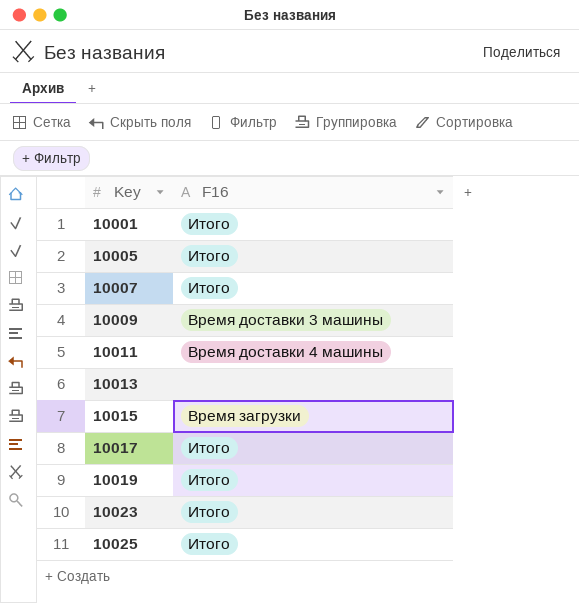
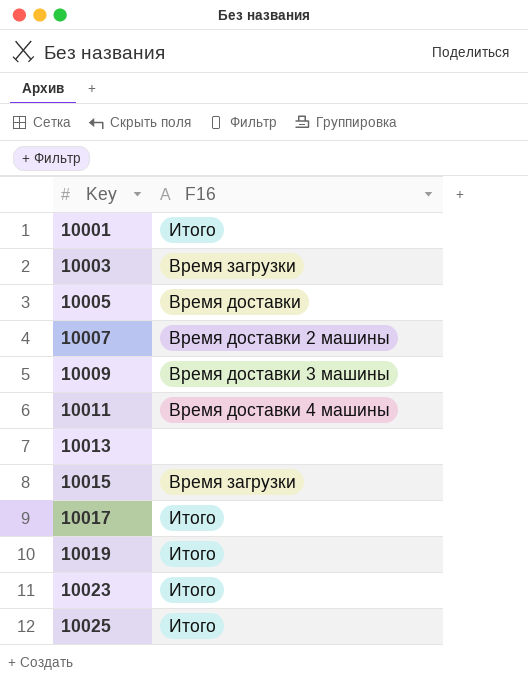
row 10003: none -> Время загрузки
10005 | F16: Итого -> Время доставки
10007 | F16: Итого -> Время доставки 2 машины

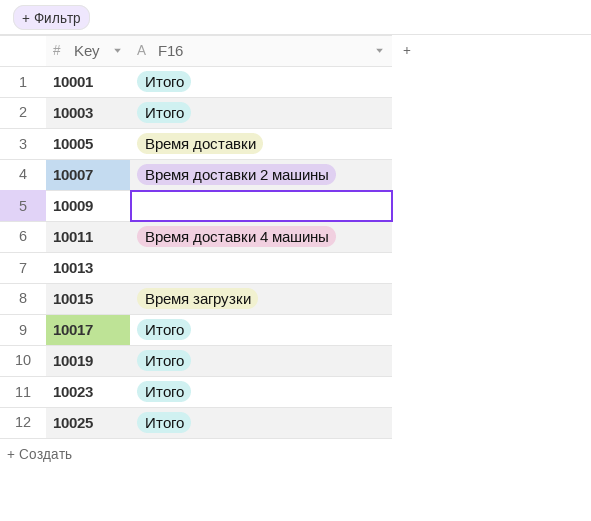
10003 | F16: Время загрузки -> Итого
10009 | F16: Время доставки 3 машины -> none

